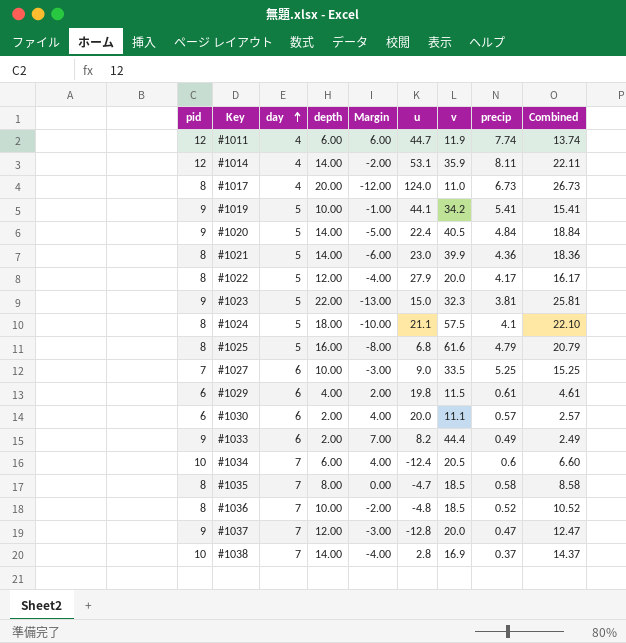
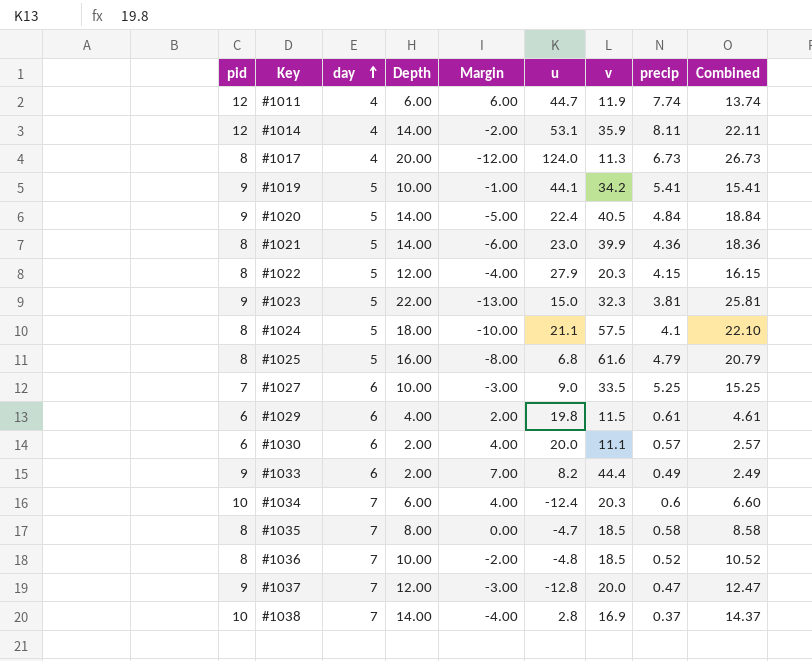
column name: depth -> Depth
#1017 | v: 11.0 -> 11.3
#1022 | v: 20.0 -> 20.3
#1022 | precip: 4.17 -> 4.15
#1022 | Combined: 16.17 -> 16.15
#1034 | v: 20.5 -> 20.3

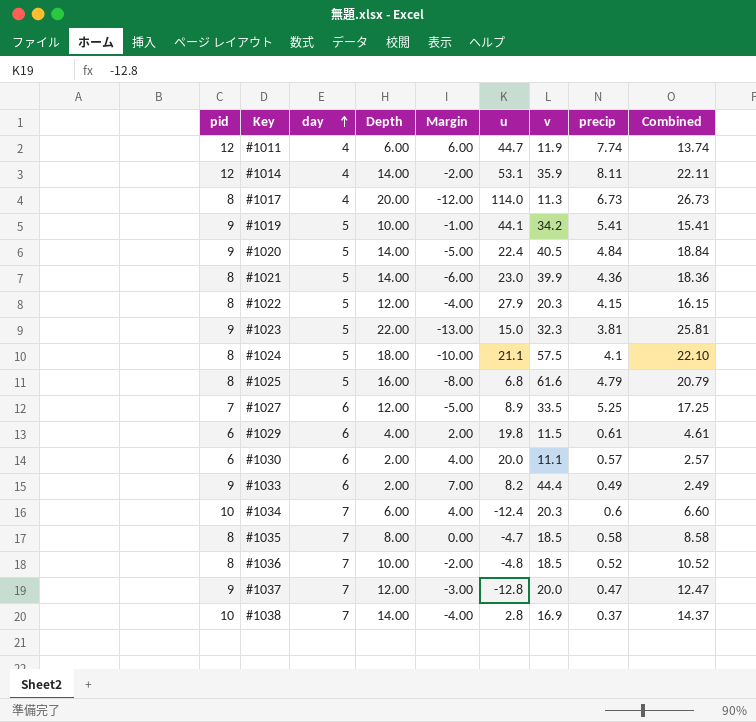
#1017 | u: 124.0 -> 114.0
#1027 | Depth: 10.00 -> 12.00
#1027 | Margin: -3.00 -> -5.00
#1027 | u: 9.0 -> 8.9
#1027 | Combined: 15.25 -> 17.25

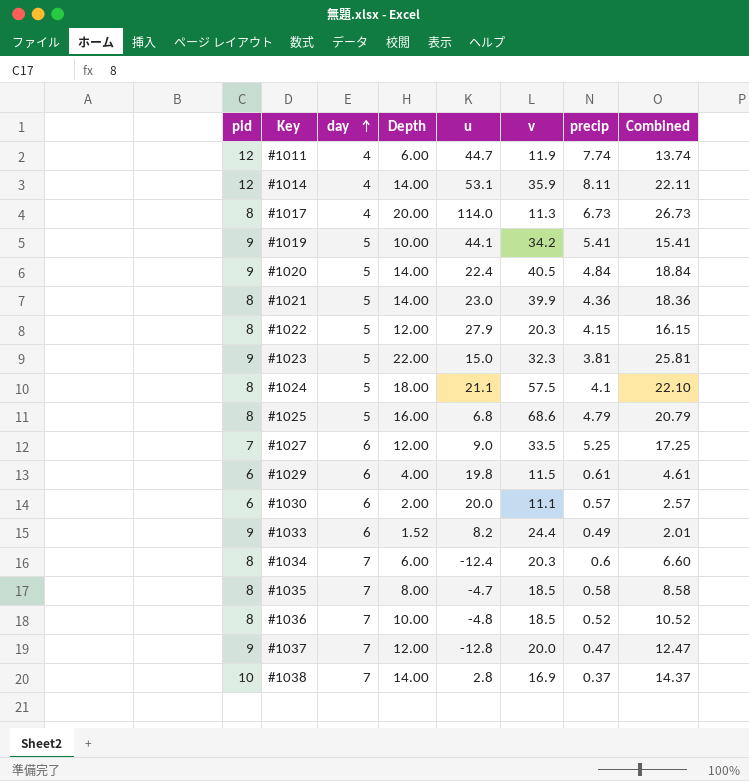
column Margin | formula: [pid] - [Depth] -> none
#1025 | v: 61.6 -> 68.6
#1027 | u: 8.9 -> 9.0
#1033 | Depth: 2.00 -> 1.52
#1033 | v: 44.4 -> 24.4
#1033 | Combined: 2.49 -> 2.01
#1034 | pid: 10 -> 8

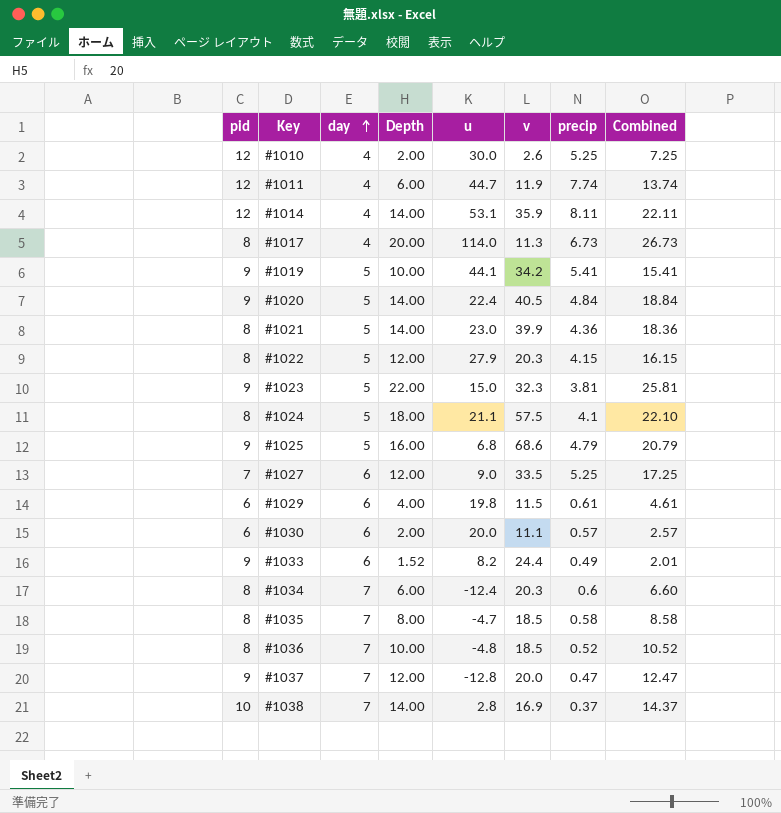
row #1010: none -> 12 | 4 | 2.00 | 30.0 | 2.6 | 5.25 | 7.25
#1025 | pid: 8 -> 9

